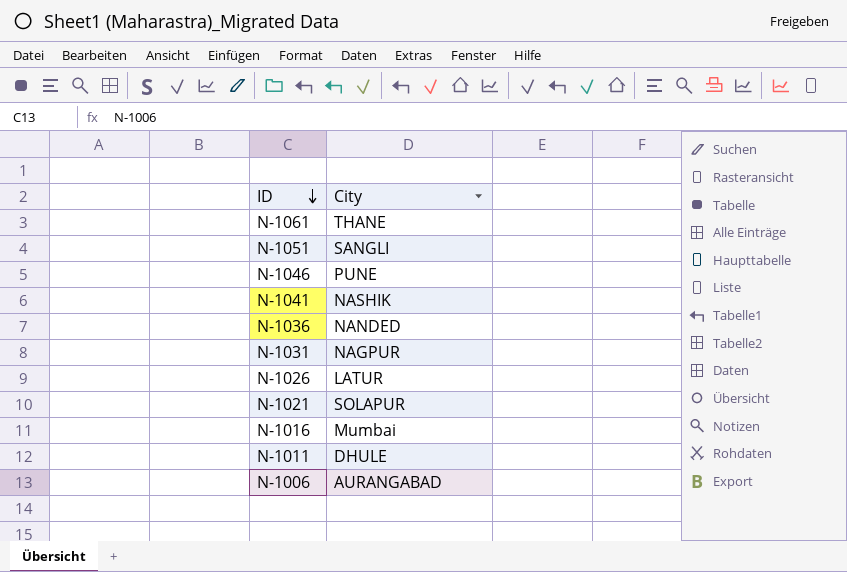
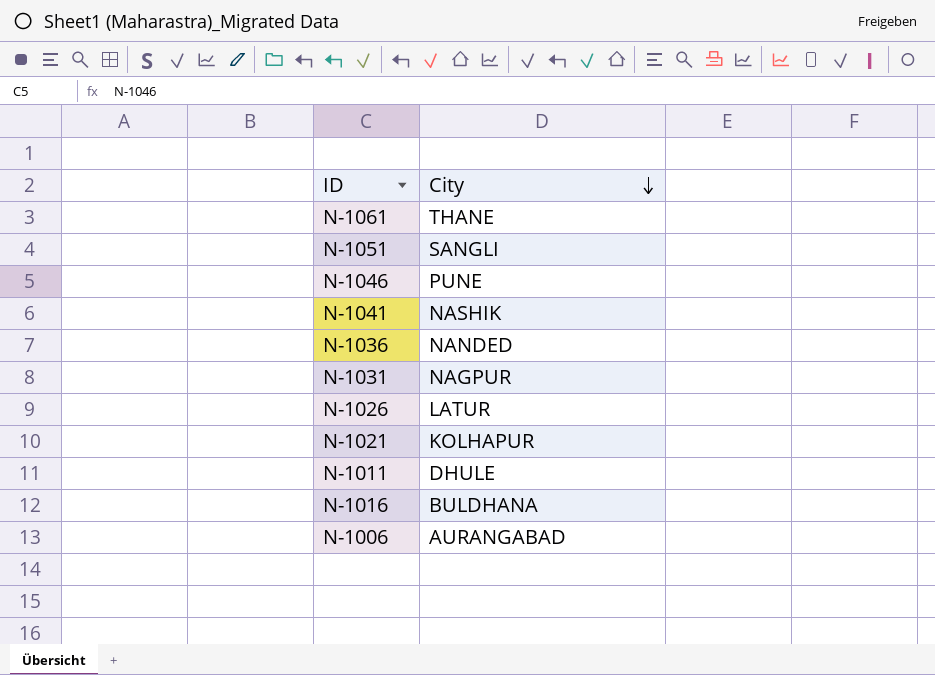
row order: ID descending -> City descending
N-1021 | City: SOLAPUR -> KOLHAPUR
N-1016 | City: Mumbai -> BULDHANA

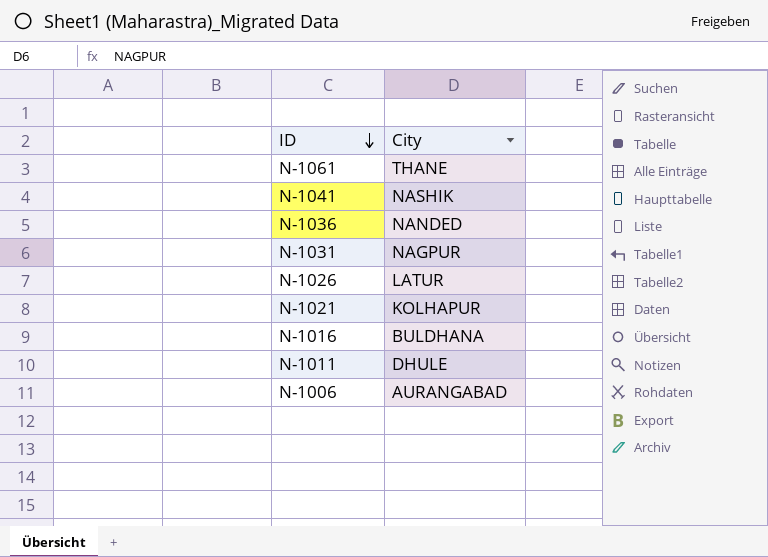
row order: City descending -> ID descending
row N-1051: SANGLI -> none
row N-1046: PUNE -> none

